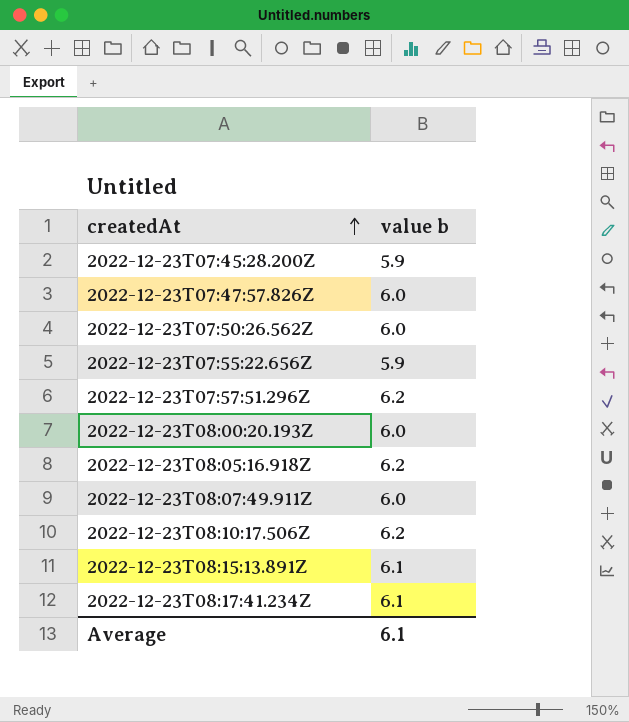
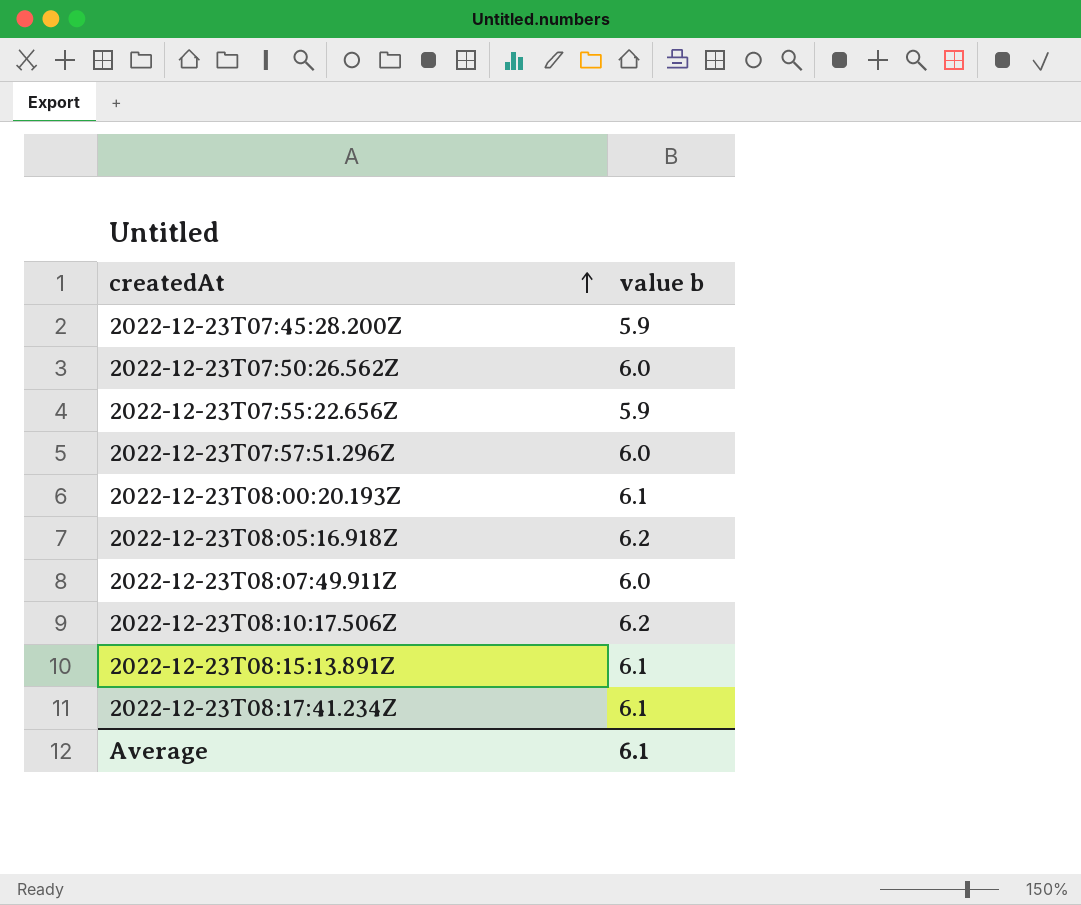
row 2022-12-23T07:47:57.826Z: 6.0 -> none
2022-12-23T07:57:51.296Z | value b: 6.2 -> 6.0
2022-12-23T08:00:20.193Z | value b: 6.0 -> 6.1

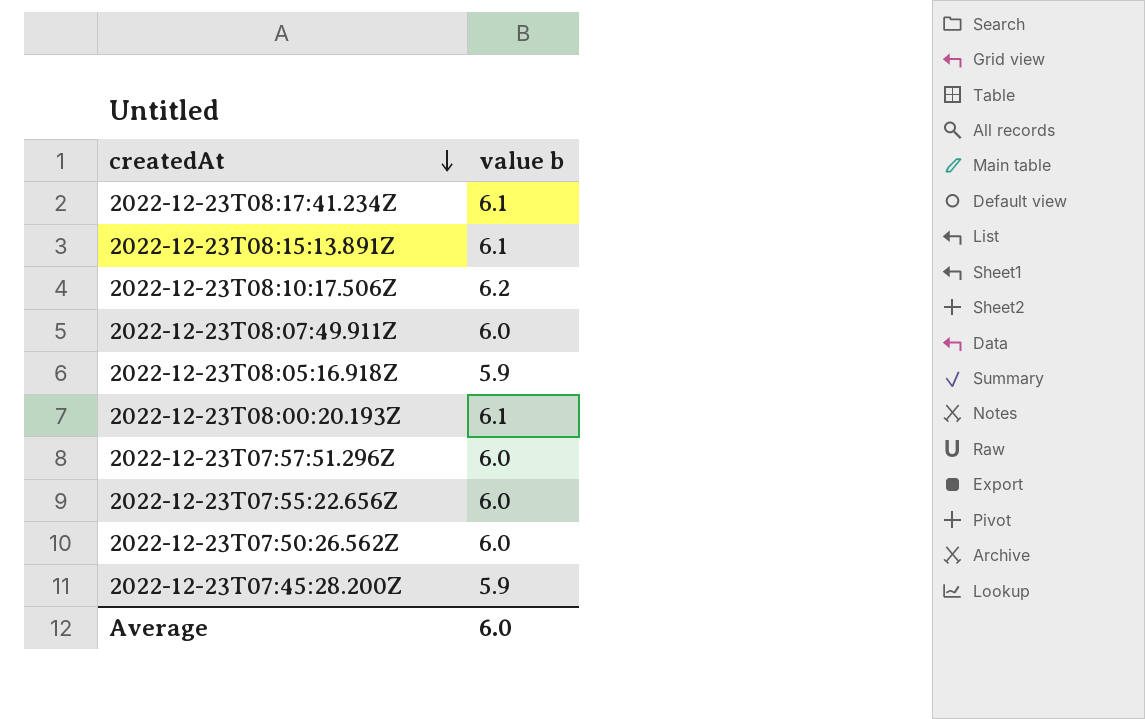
row order: createdAt ascending -> createdAt descending
2022-12-23T08:05:16.918Z | value b: 6.2 -> 5.9
2022-12-23T07:55:22.656Z | value b: 5.9 -> 6.0
Average | value b: 6.1 -> 6.0

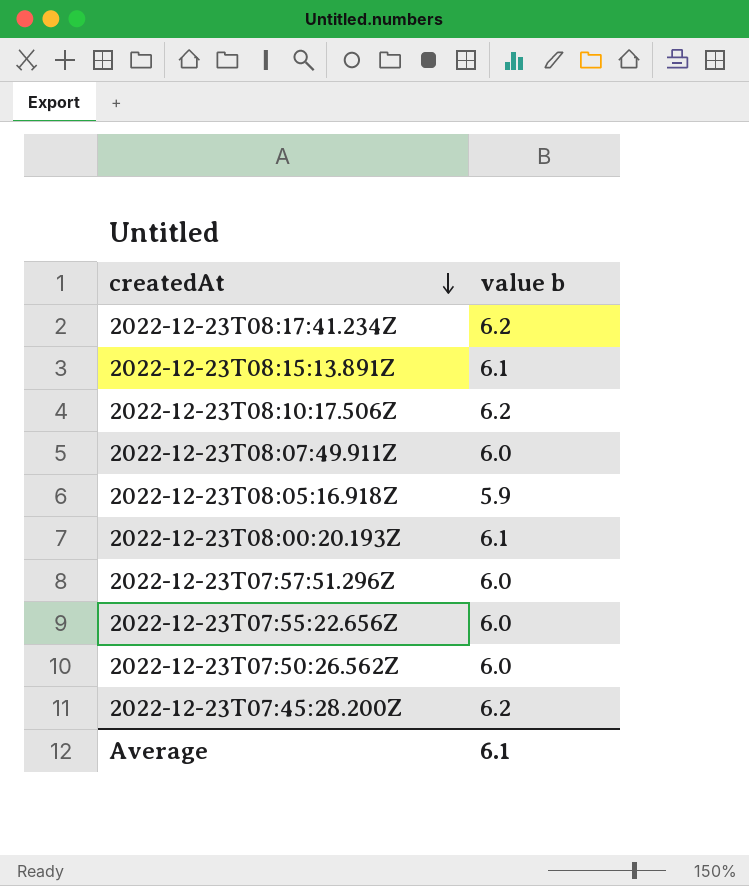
2022-12-23T08:17:41.234Z | value b: 6.1 -> 6.2
2022-12-23T07:45:28.200Z | value b: 5.9 -> 6.2
Average | value b: 6.0 -> 6.1

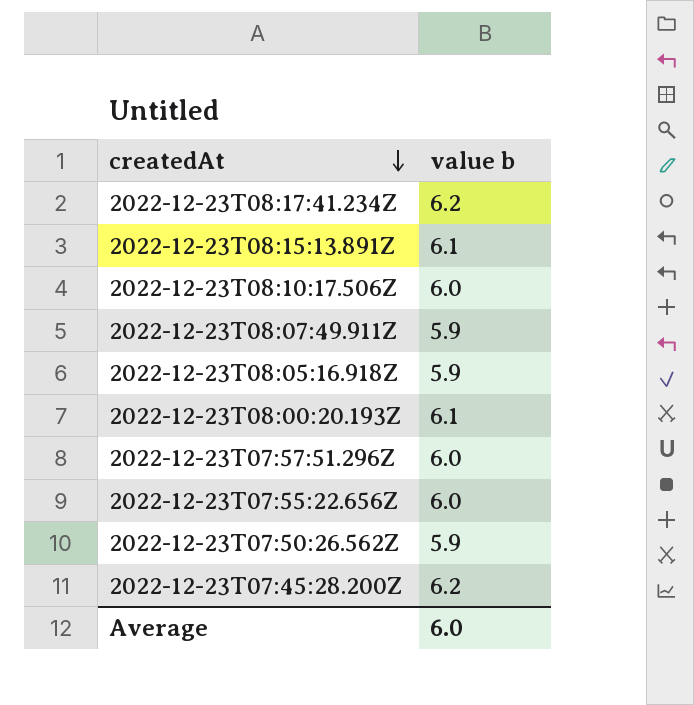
2022-12-23T08:10:17.506Z | value b: 6.2 -> 6.0
2022-12-23T08:07:49.911Z | value b: 6.0 -> 5.9
2022-12-23T07:50:26.562Z | value b: 6.0 -> 5.9
Average | value b: 6.1 -> 6.0

